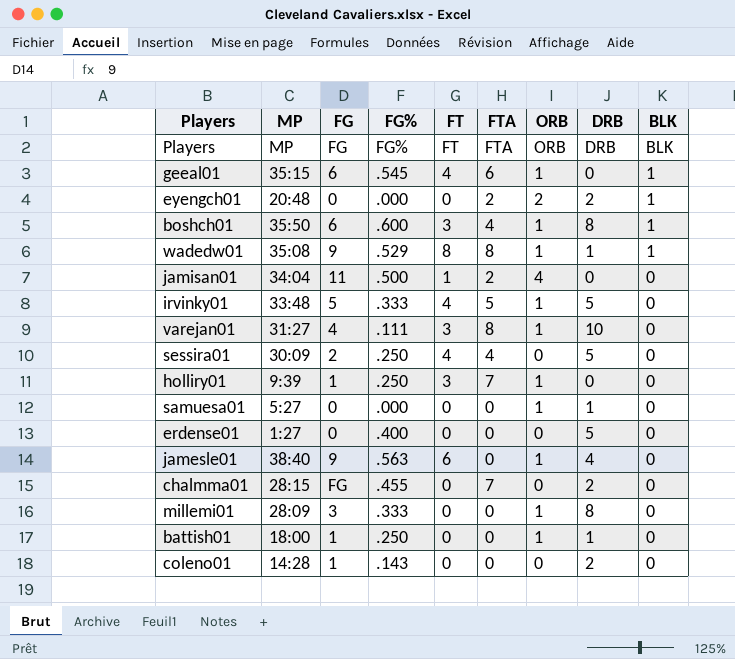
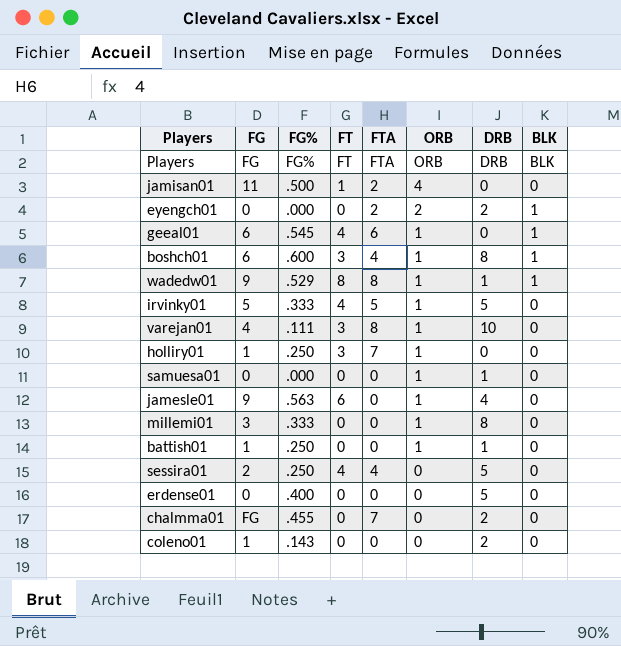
row order: BLK descending -> ORB descending
column MP | position: 2 -> none

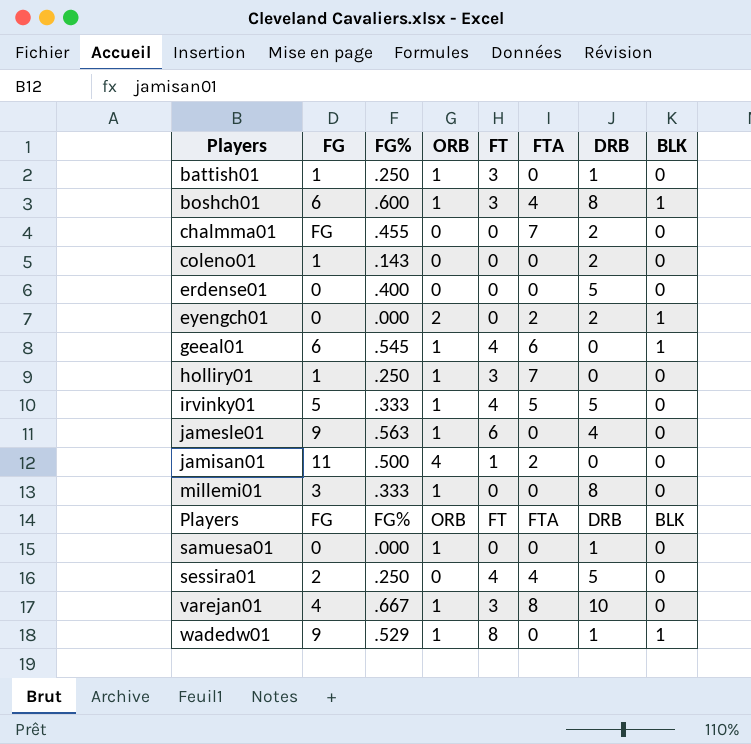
row order: ORB descending -> Players ascending
column ORB | position: 6 -> 4
battish01 | FT: 0 -> 3
varejan01 | FG%: .111 -> .667
wadedw01 | FTA: 8 -> 0

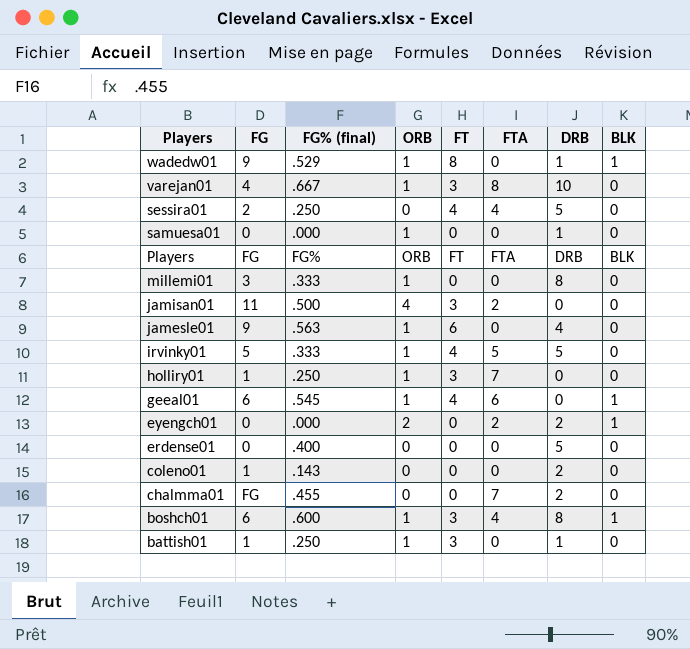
row order: Players ascending -> Players descending
column name: FG% -> FG% (final)
jamisan01 | FT: 1 -> 3

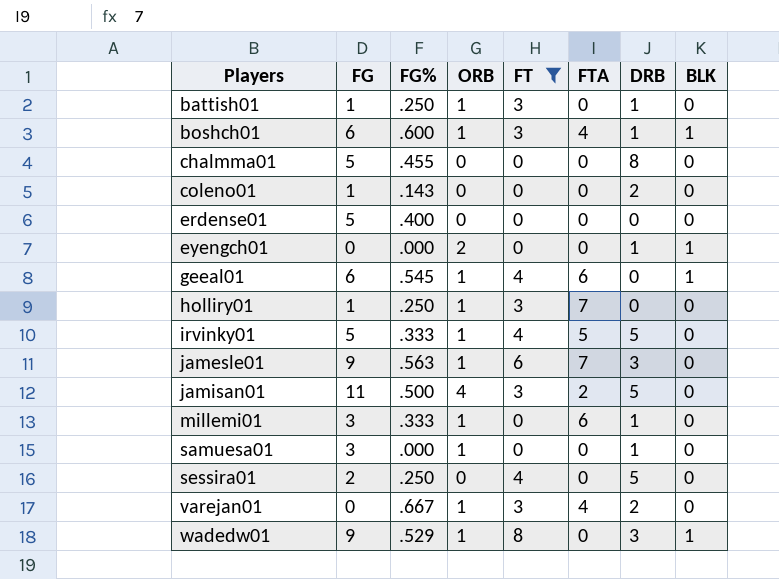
filter: none -> FT != FT
row order: Players descending -> Players ascending
column name: FG% (final) -> FG%
boshch01 | DRB: 8 -> 1
chalmma01 | FG: FG -> 5
chalmma01 | FTA: 7 -> 0
chalmma01 | DRB: 2 -> 8
erdense01 | FG: 0 -> 5
erdense01 | DRB: 5 -> 0
eyengch01 | FTA: 2 -> 0
eyengch01 | DRB: 2 -> 1
jamesle01 | FTA: 0 -> 7
jamesle01 | DRB: 4 -> 3
jamisan01 | DRB: 0 -> 5
millemi01 | FTA: 0 -> 6
millemi01 | DRB: 8 -> 1
samuesa01 | FG: 0 -> 3
sessira01 | FTA: 4 -> 0
varejan01 | FG: 4 -> 0
varejan01 | FTA: 8 -> 4
varejan01 | DRB: 10 -> 2
wadedw01 | DRB: 1 -> 3

